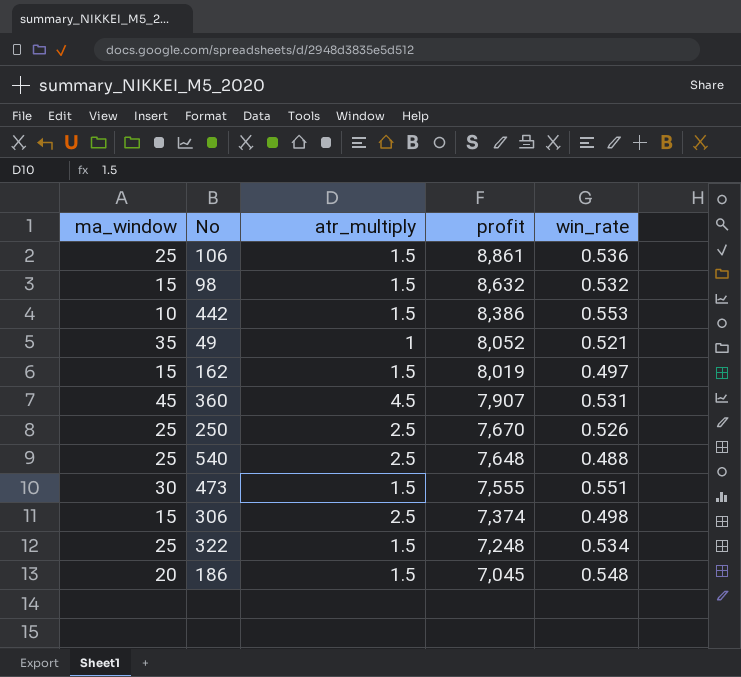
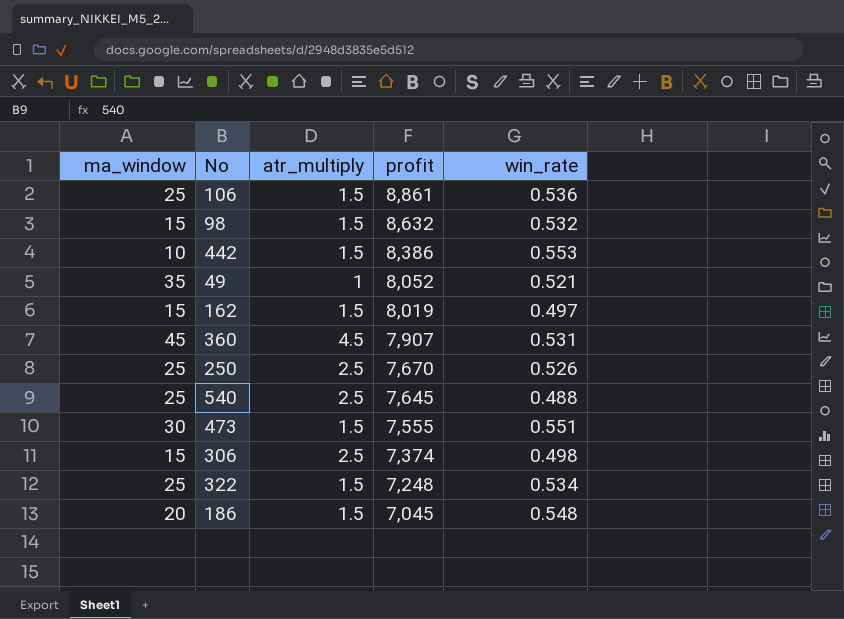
540 | profit: 7,648 -> 7,645

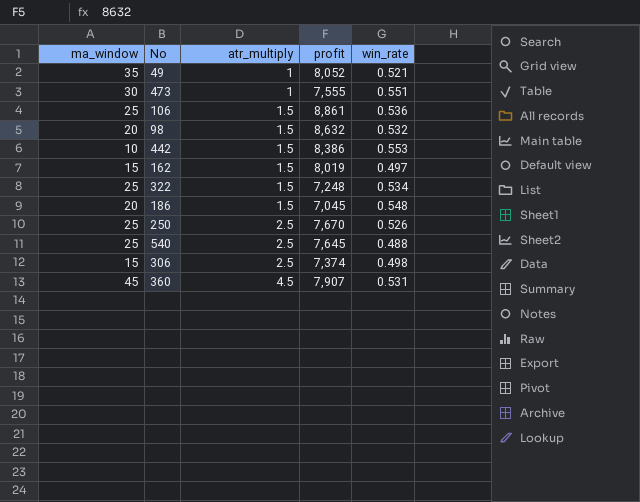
row order: profit descending -> atr_multiply ascending
473 | atr_multiply: 1.5 -> 1
98 | ma_window: 15 -> 20

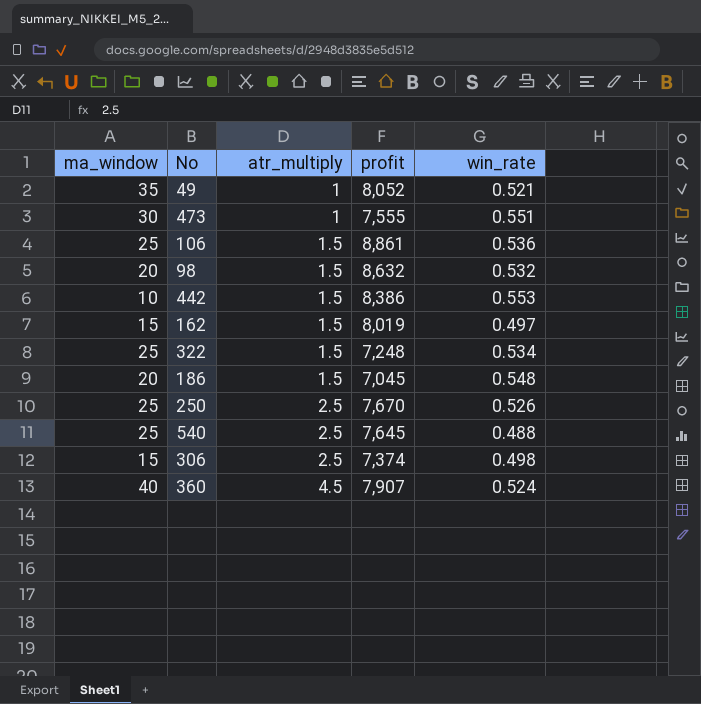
360 | ma_window: 45 -> 40
360 | win_rate: 0.531 -> 0.524

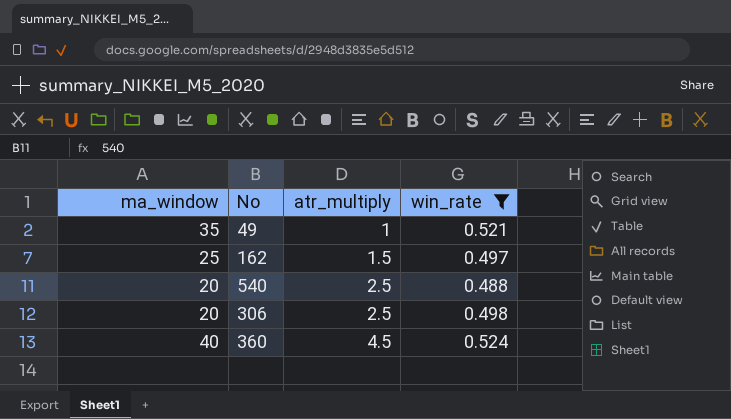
filter: none -> win_rate <= 0.524
column profit | position: 4 -> none
162 | ma_window: 15 -> 25
540 | ma_window: 25 -> 20
306 | ma_window: 15 -> 20

